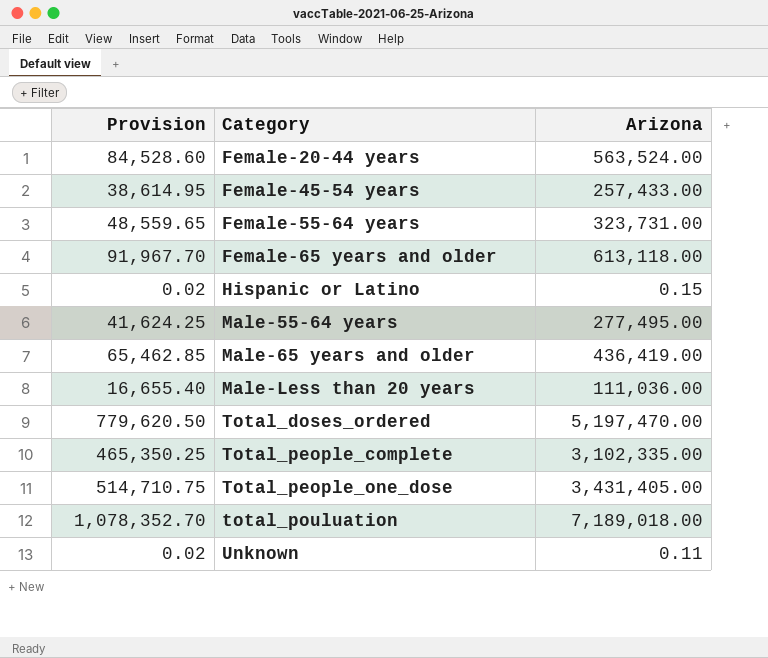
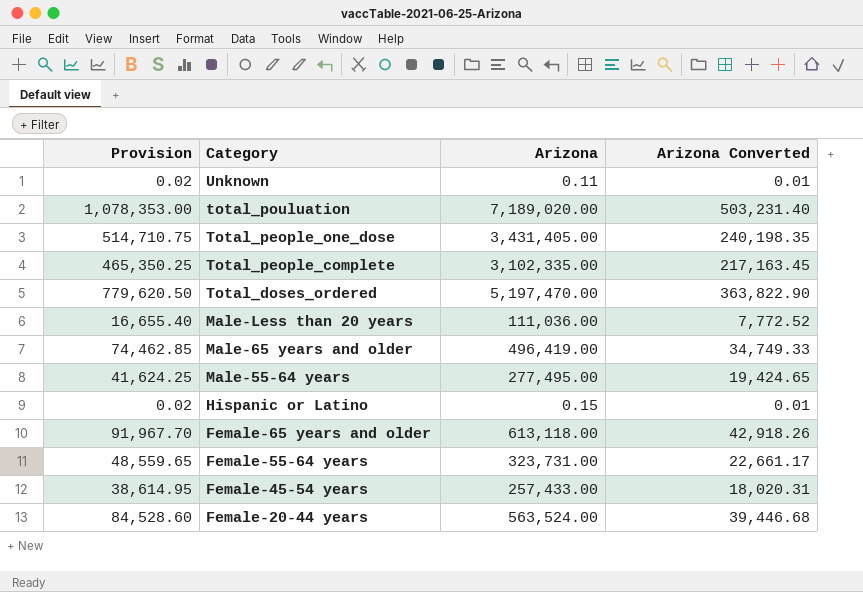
row order: Category ascending -> Category descending
column Arizona Converted | formula: none -> [Arizona] * 0.07
total_pouluation | Provision: 1,078,352.70 -> 1,078,353.00
total_pouluation | Arizona: 7,189,018.00 -> 7,189,020.00
Male-65 years and older | Provision: 65,462.85 -> 74,462.85
Male-65 years and older | Arizona: 436,419.00 -> 496,419.00

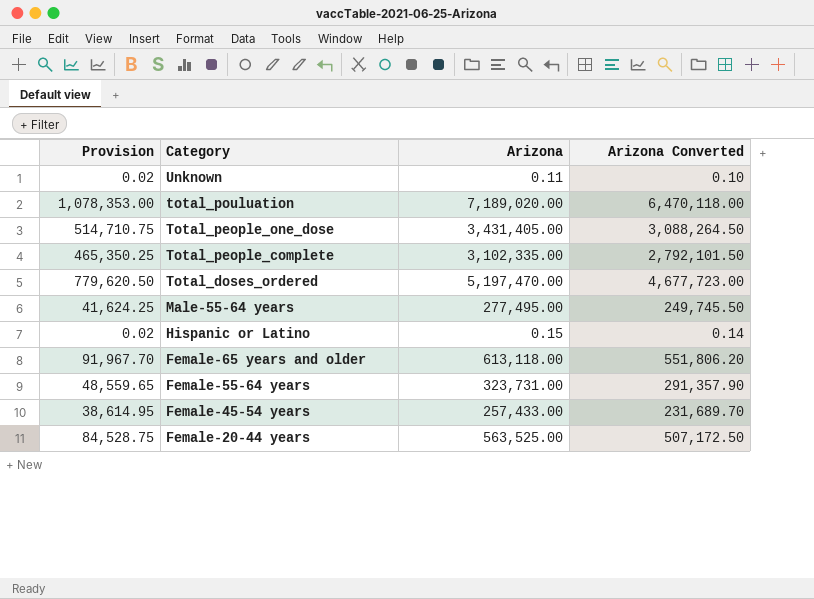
column Arizona Converted | formula: [Arizona] * 0.07 -> [Arizona] * 0.9
row Male-Less than 20 years: 16,655.40 | 111,036.00 | 7,772.52 -> none
row Male-65 years and older: 74,462.85 | 496,419.00 | 34,749.33 -> none
Female-20-44 years | Provision: 84,528.60 -> 84,528.75
Female-20-44 years | Arizona: 563,524.00 -> 563,525.00

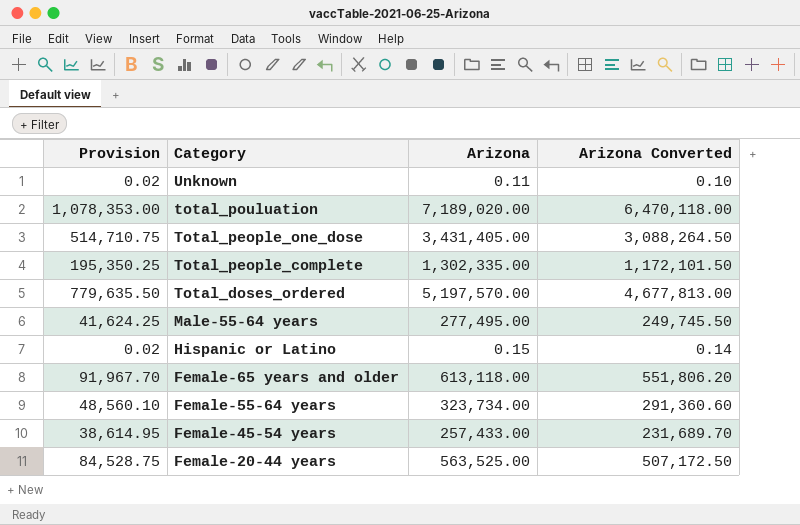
Total_people_complete | Provision: 465,350.25 -> 195,350.25
Total_people_complete | Arizona: 3,102,335.00 -> 1,302,335.00
Total_people_complete | Arizona Converted: 2,792,101.50 -> 1,172,101.50
Total_doses_ordered | Provision: 779,620.50 -> 779,635.50
Total_doses_ordered | Arizona: 5,197,470.00 -> 5,197,570.00
Total_doses_ordered | Arizona Converted: 4,677,723.00 -> 4,677,813.00
Female-55-64 years | Provision: 48,559.65 -> 48,560.10
Female-55-64 years | Arizona: 323,731.00 -> 323,734.00
Female-55-64 years | Arizona Converted: 291,357.90 -> 291,360.60

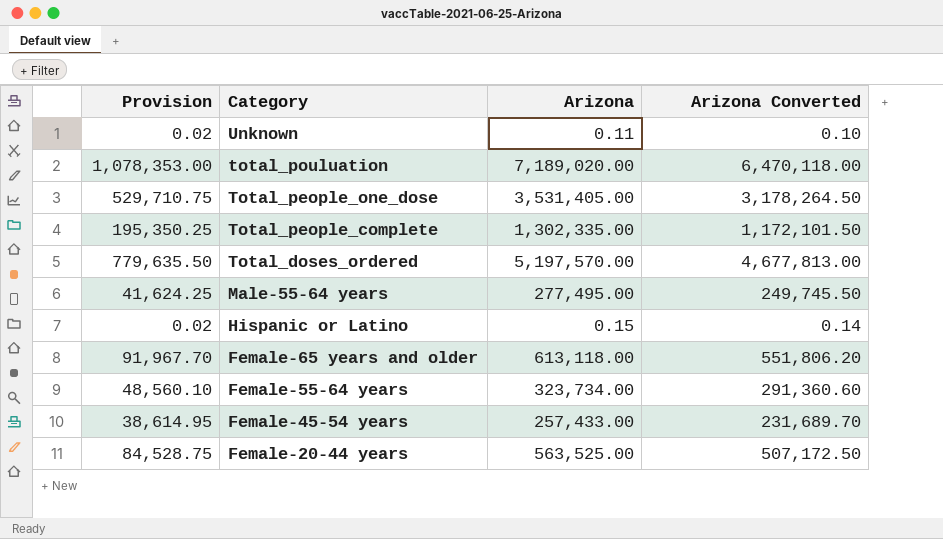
Total_people_one_dose | Provision: 514,710.75 -> 529,710.75
Total_people_one_dose | Arizona: 3,431,405.00 -> 3,531,405.00
Total_people_one_dose | Arizona Converted: 3,088,264.50 -> 3,178,264.50

